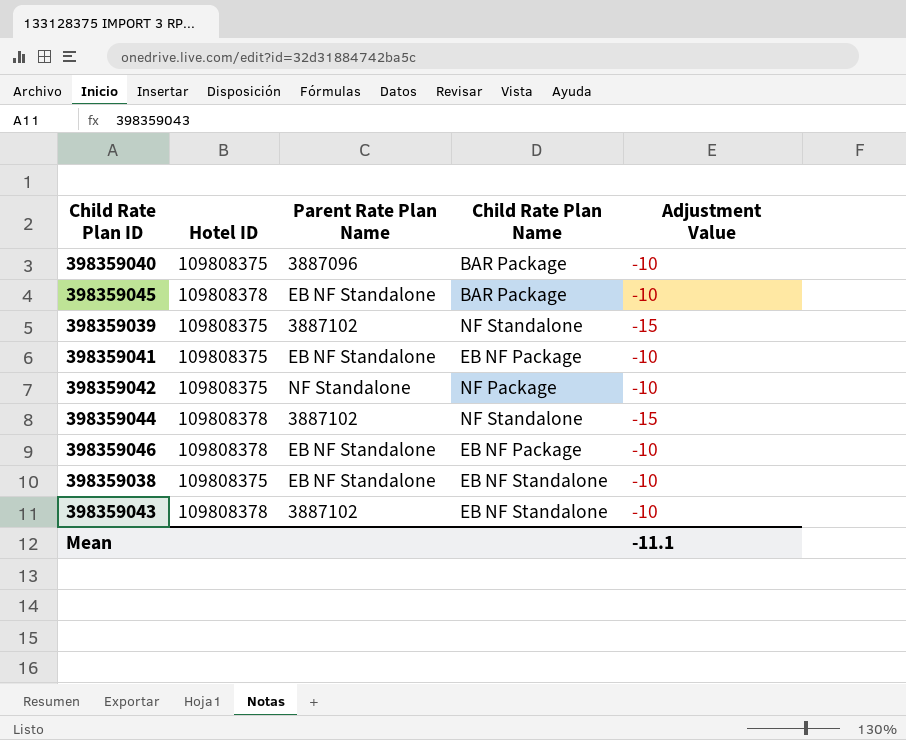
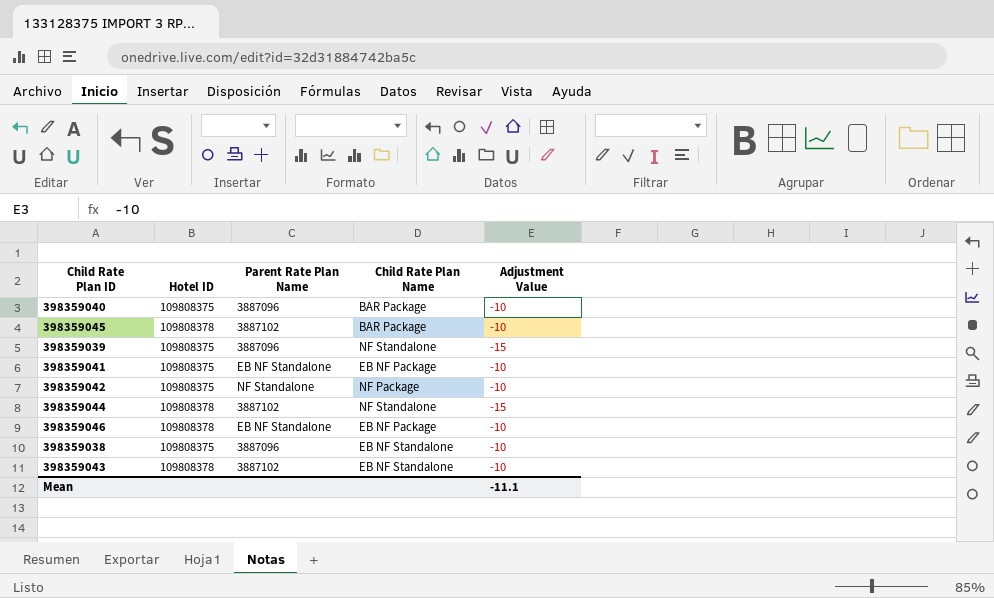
398359045 | Parent Rate Plan Name: EB NF Standalone -> 3887102
398359039 | Parent Rate Plan Name: 3887102 -> 3887096
398359038 | Parent Rate Plan Name: EB NF Standalone -> 3887096

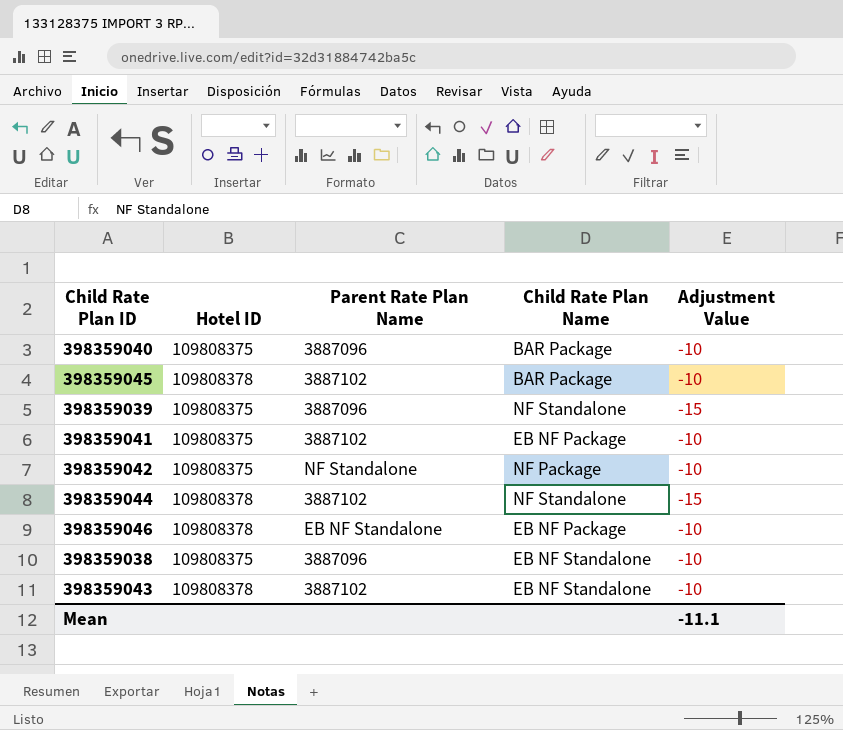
398359041 | Parent Rate Plan Name: EB NF Standalone -> 3887102

